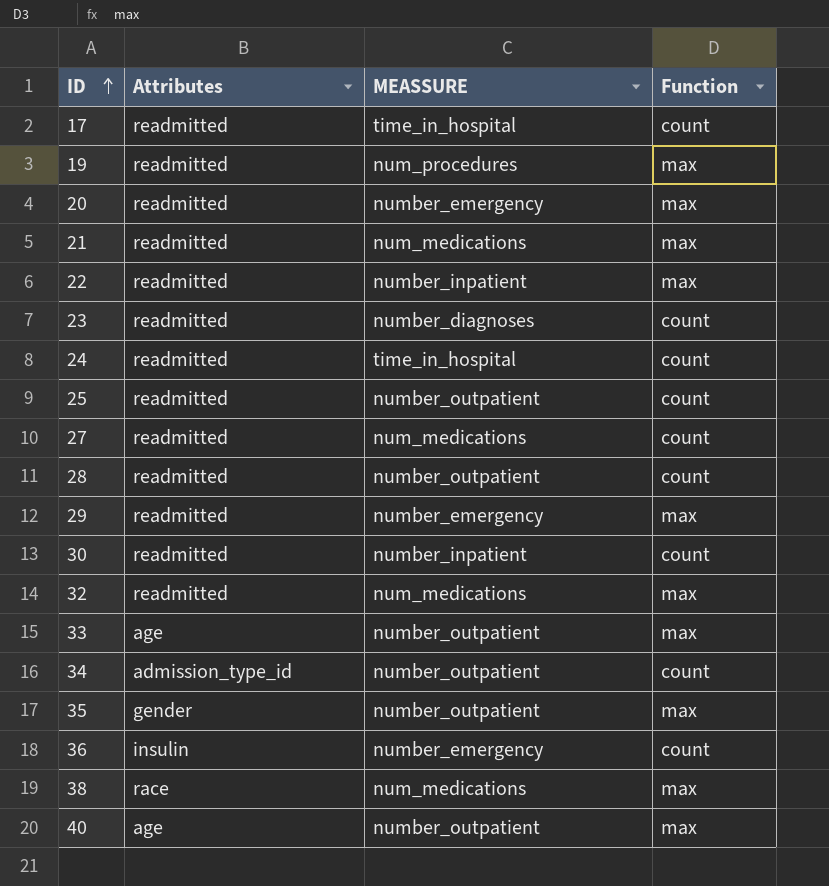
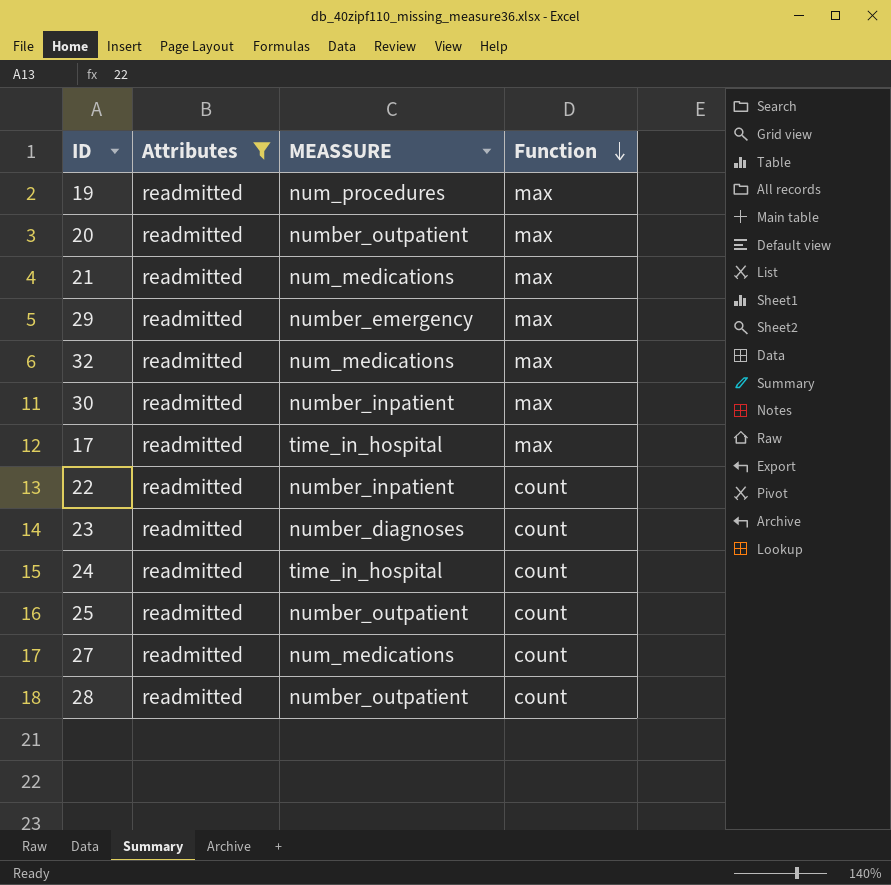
filter: none -> Attributes = readmitted
row order: ID ascending -> Function descending
20 | MEASSURE: number_emergency -> number_outpatient
30 | Function: count -> max
17 | Function: count -> max
22 | Function: max -> count

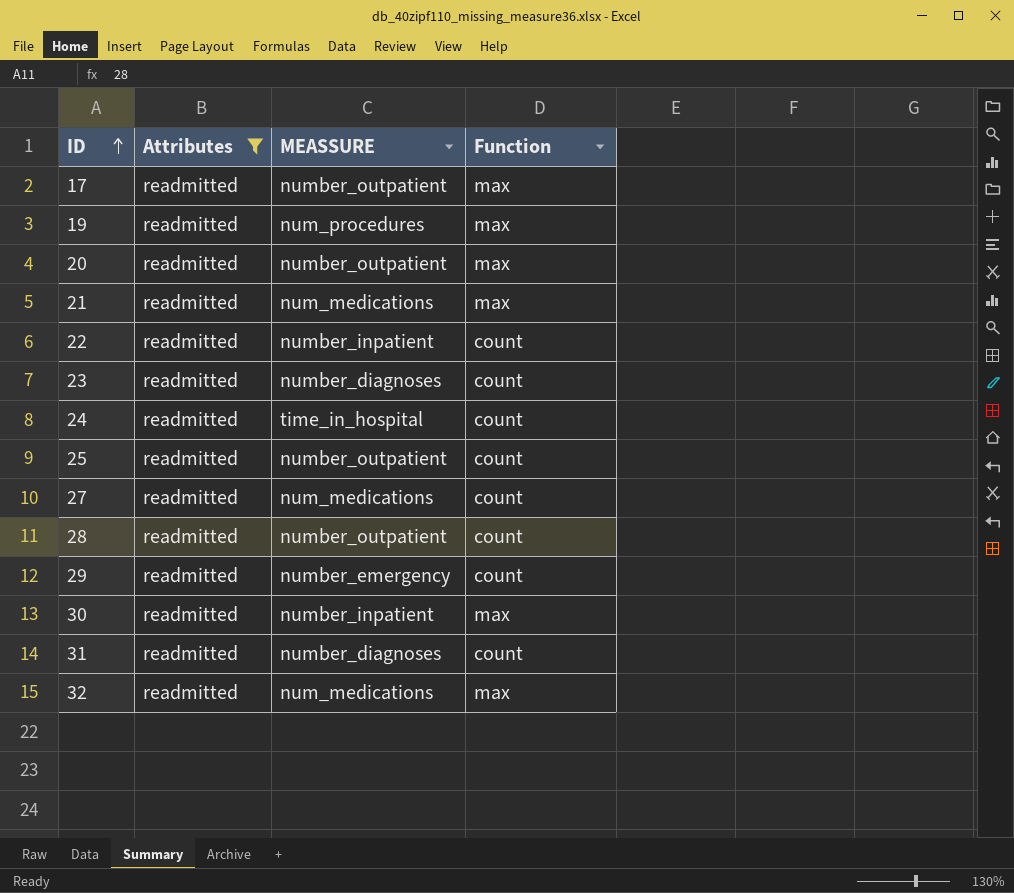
row order: Function descending -> ID ascending
17 | MEASSURE: time_in_hospital -> number_outpatient
29 | Function: max -> count
row 31: none -> readmitted | number_diagnoses | count

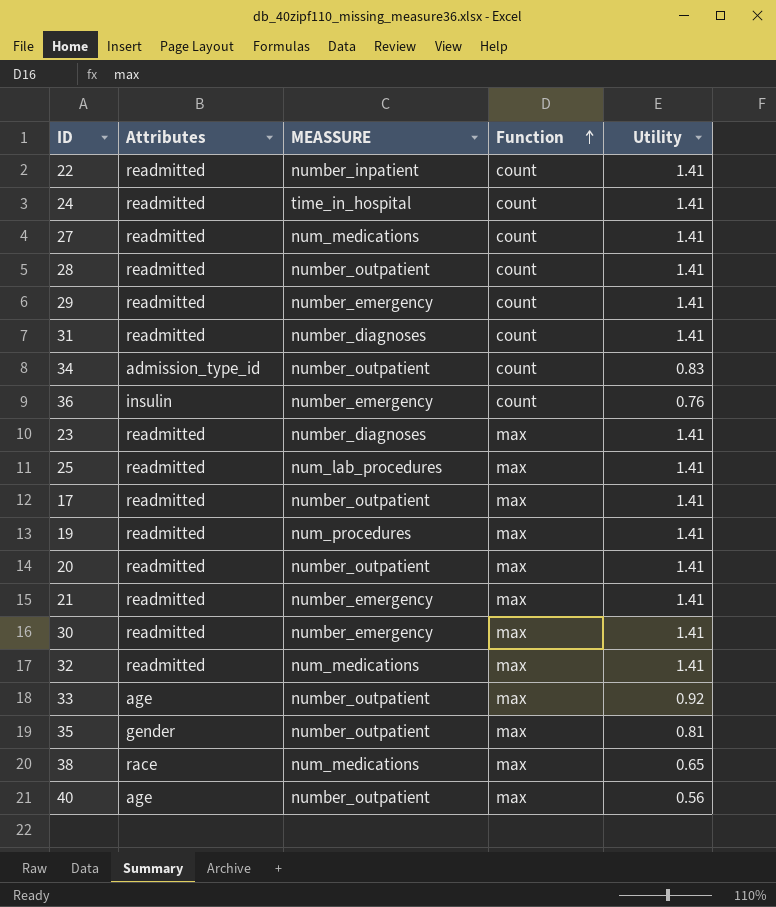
filter: Attributes = readmitted -> none
row order: ID ascending -> Function ascending
column Utility | position: none -> 5
23 | Function: count -> max
25 | MEASSURE: number_outpatient -> num_lab_procedures
25 | Function: count -> max
21 | MEASSURE: num_medications -> number_emergency
30 | MEASSURE: number_inpatient -> number_emergency

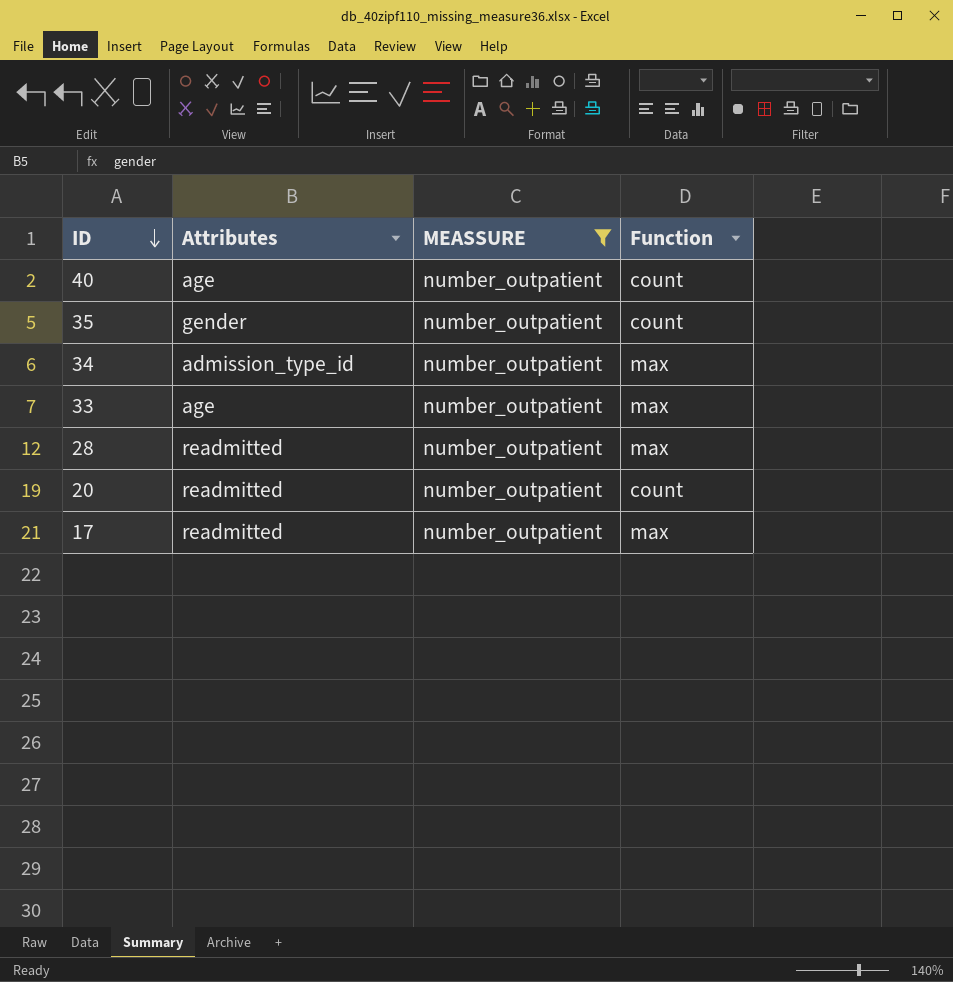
filter: none -> MEASSURE = number_outpatient
row order: Function ascending -> ID descending
column Utility | position: 5 -> none
40 | Function: max -> count
35 | Function: max -> count
34 | Function: count -> max
28 | Function: count -> max
20 | Function: max -> count

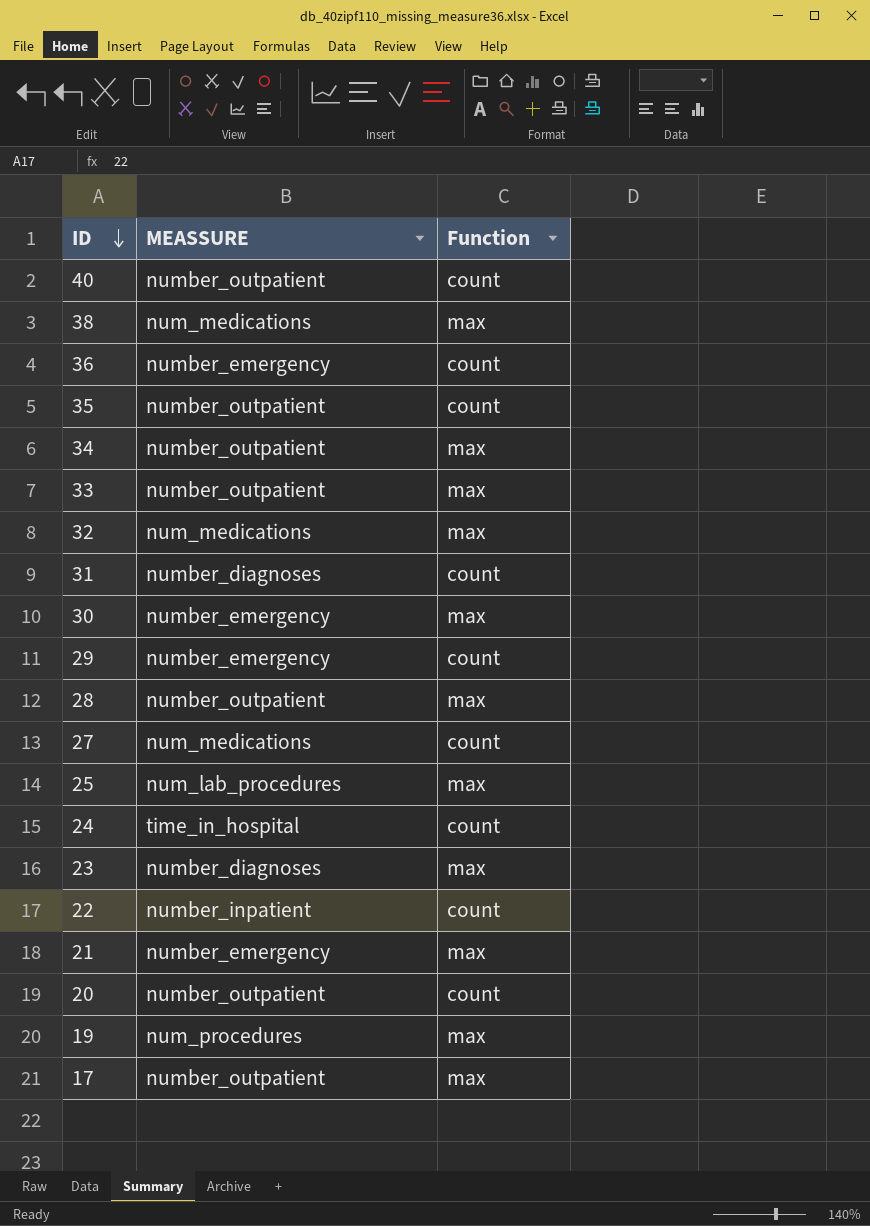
filter: MEASSURE = number_outpatient -> none
column Attributes | position: 2 -> none

